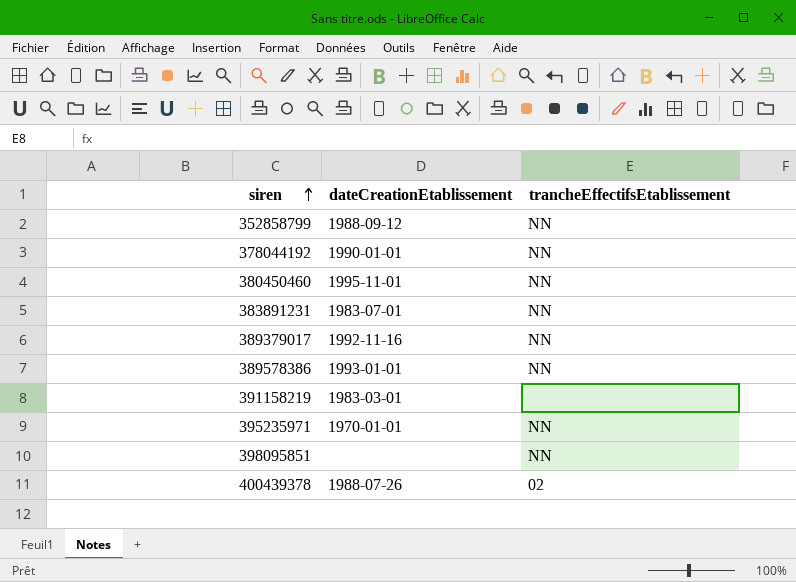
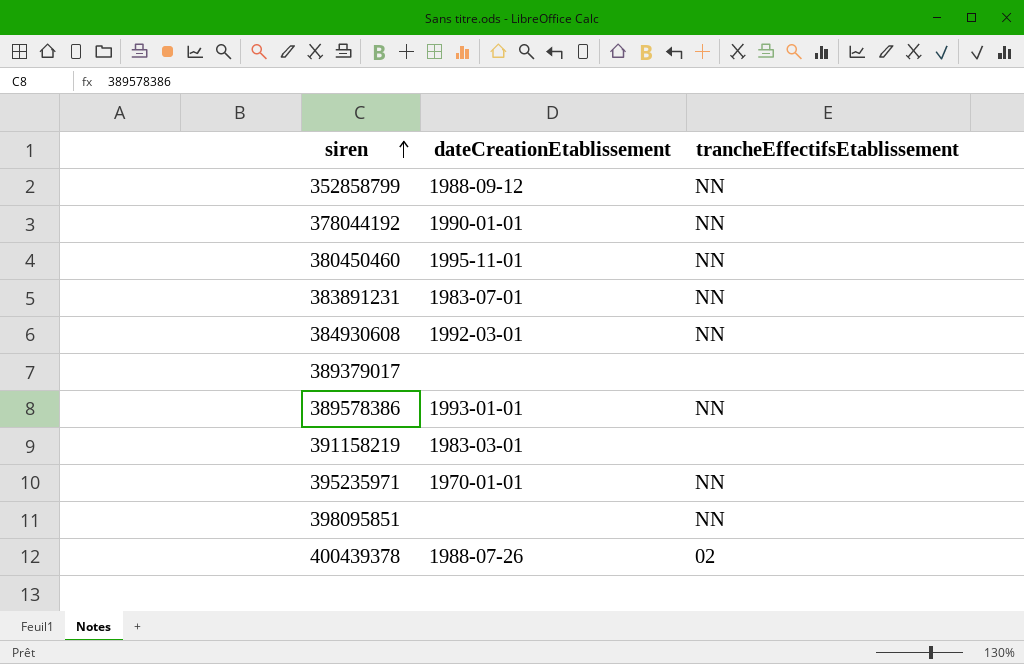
row 384930608: none -> 1992-03-01 | NN
389379017 | dateCreationEtablissement: 1992-11-16 -> none
389379017 | trancheEffectifsEtablissement: NN -> none

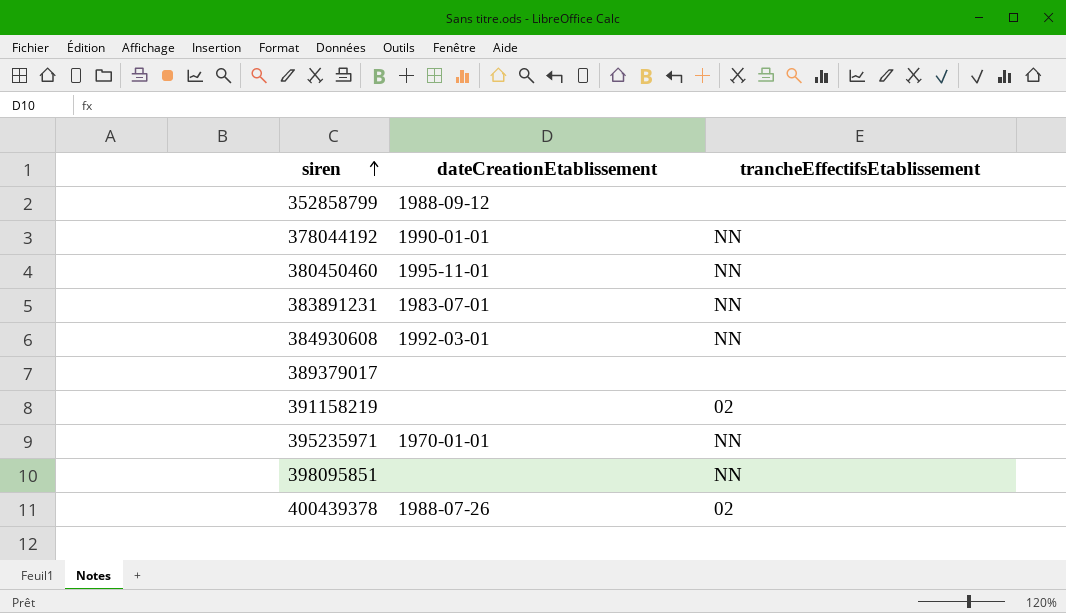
row 389578386: 1993-01-01 | NN -> none
352858799 | trancheEffectifsEtablissement: NN -> none
391158219 | dateCreationEtablissement: 1983-03-01 -> none
391158219 | trancheEffectifsEtablissement: none -> 02

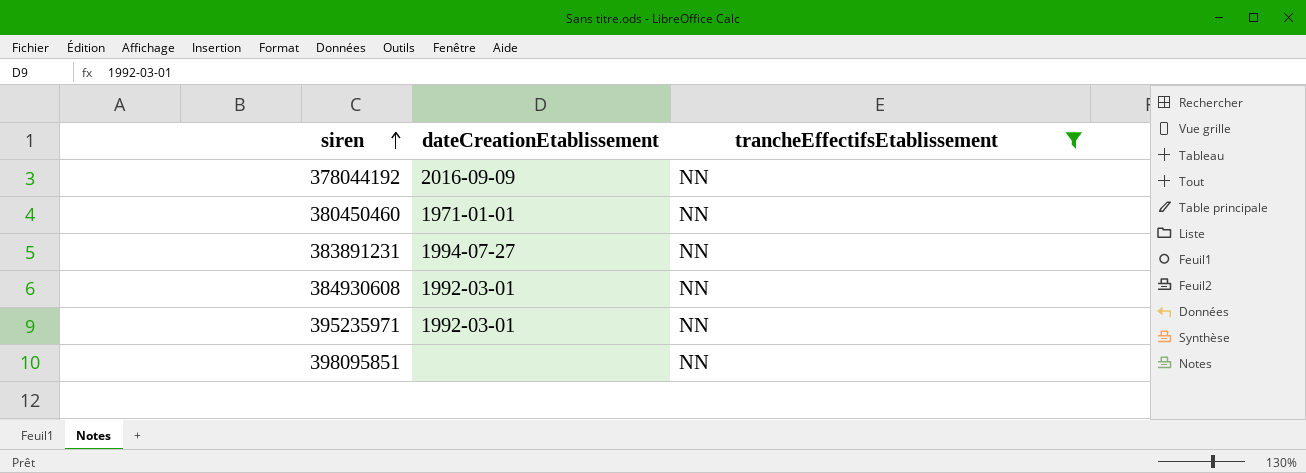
filter: none -> trancheEffectifsEtablissement = NN
378044192 | dateCreationEtablissement: 1990-01-01 -> 2016-09-09
380450460 | dateCreationEtablissement: 1995-11-01 -> 1971-01-01
383891231 | dateCreationEtablissement: 1983-07-01 -> 1994-07-27
395235971 | dateCreationEtablissement: 1970-01-01 -> 1992-03-01

